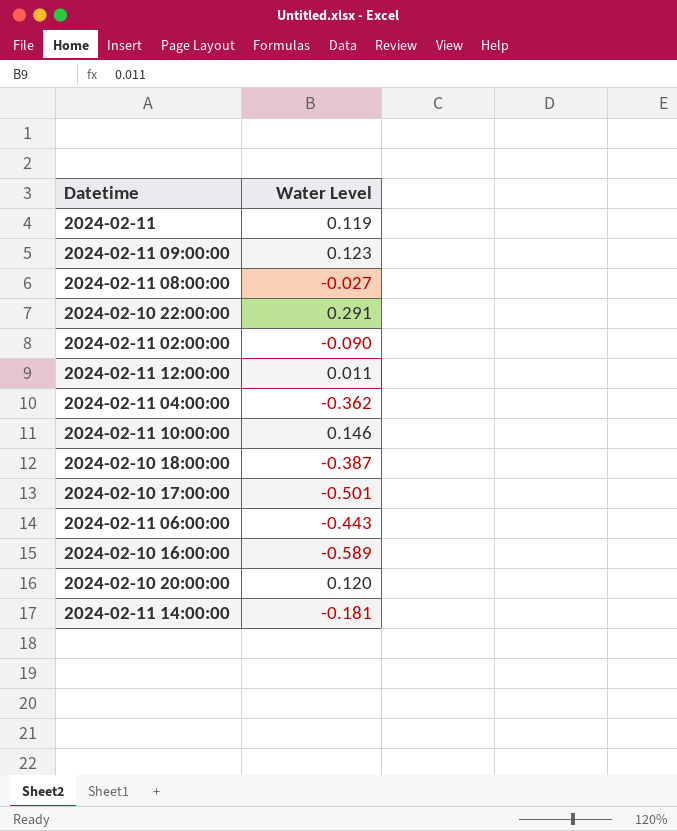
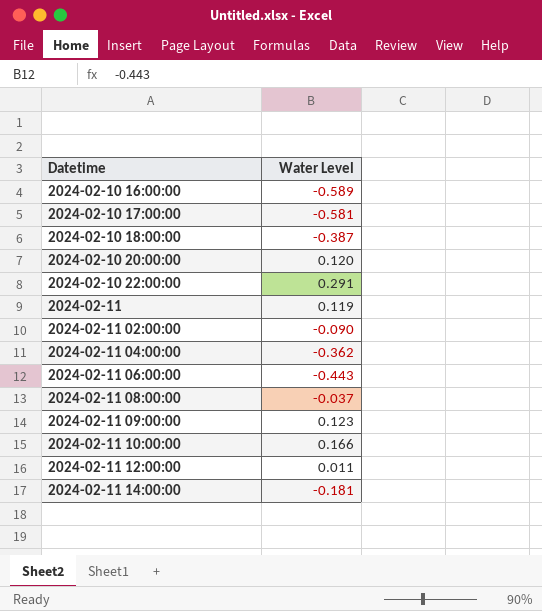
row order: none -> Datetime ascending
2024-02-10 17:00:00 | Water Level: -0.501 -> -0.581
2024-02-11 08:00:00 | Water Level: -0.027 -> -0.037
2024-02-11 10:00:00 | Water Level: 0.146 -> 0.166

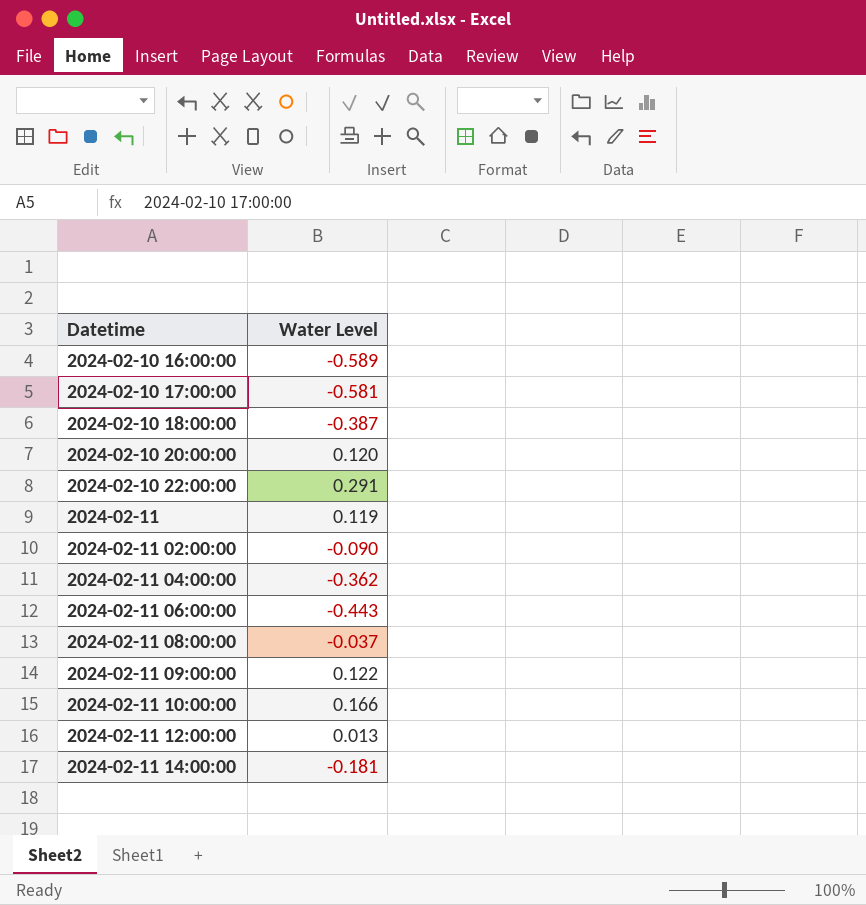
2024-02-11 09:00:00 | Water Level: 0.123 -> 0.122
2024-02-11 12:00:00 | Water Level: 0.011 -> 0.013

